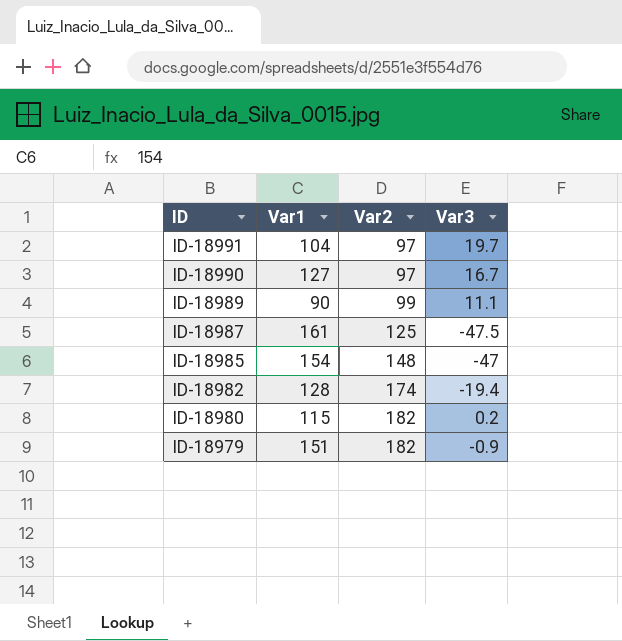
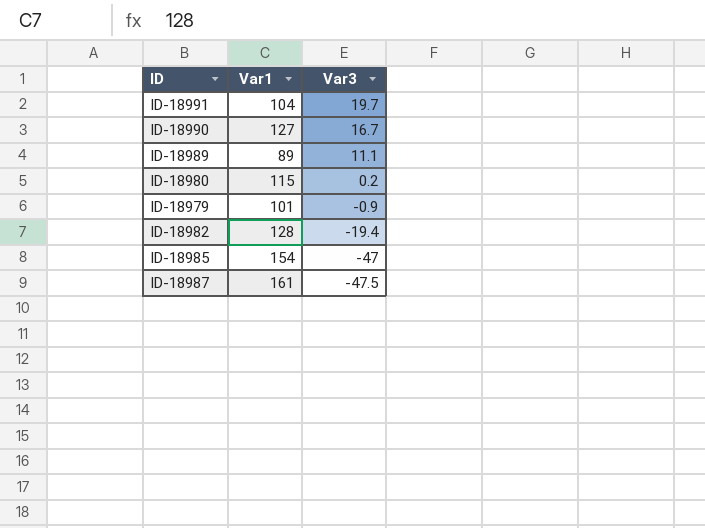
row order: ID descending -> Var3 descending
column Var2 | position: 3 -> none
ID-18989 | Var1: 90 -> 89
ID-18979 | Var1: 151 -> 101

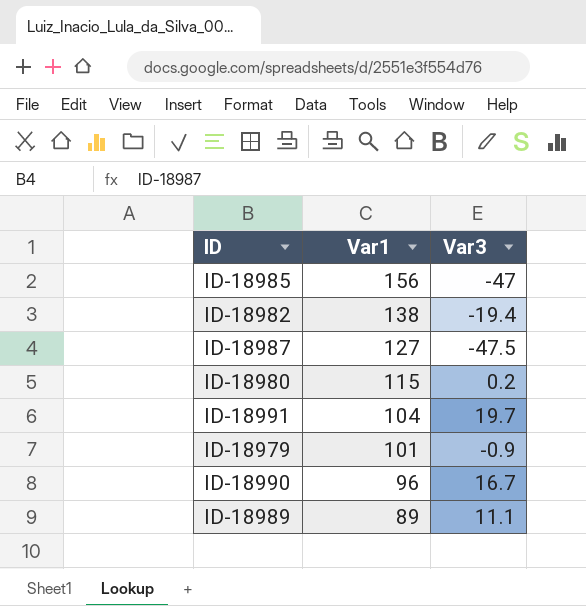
row order: Var3 descending -> Var1 descending
ID-18985 | Var1: 154 -> 156
ID-18982 | Var1: 128 -> 138
ID-18987 | Var1: 161 -> 127
ID-18990 | Var1: 127 -> 96

